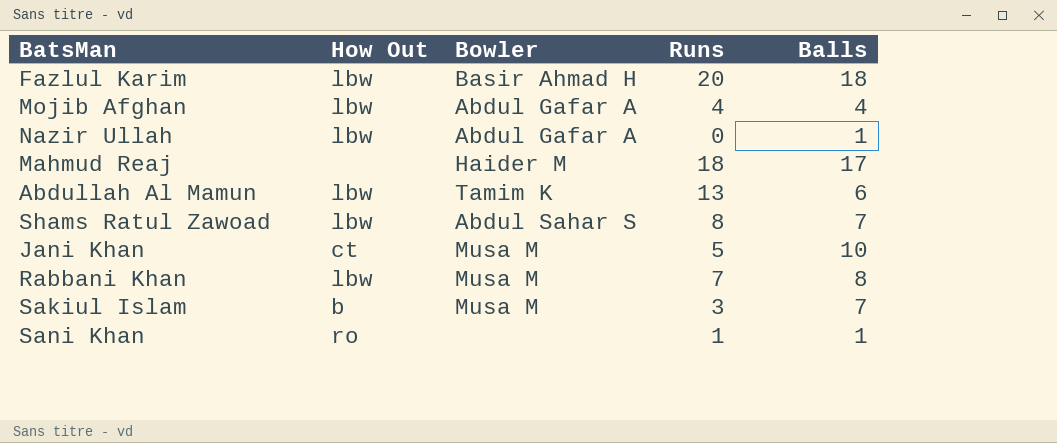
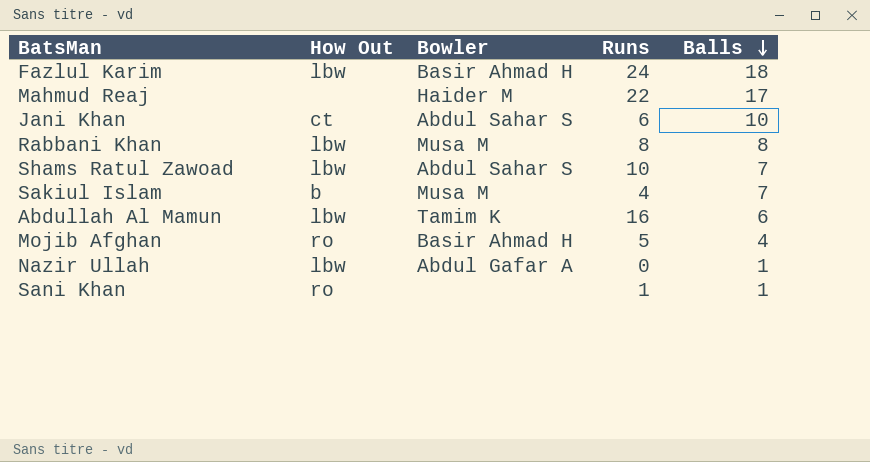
row order: none -> Balls descending
Fazlul Karim | Runs: 20 -> 24
Mahmud Reaj | Runs: 18 -> 22
Jani Khan | Bowler: Musa M -> Abdul Sahar S
Jani Khan | Runs: 5 -> 6
Rabbani Khan | Runs: 7 -> 8
Shams Ratul Zawoad | Runs: 8 -> 10
Sakiul Islam | Runs: 3 -> 4
Abdullah Al Mamun | Runs: 13 -> 16
Mojib Afghan | How Out: lbw -> ro
Mojib Afghan | Bowler: Abdul Gafar A -> Basir Ahmad H
Mojib Afghan | Runs: 4 -> 5

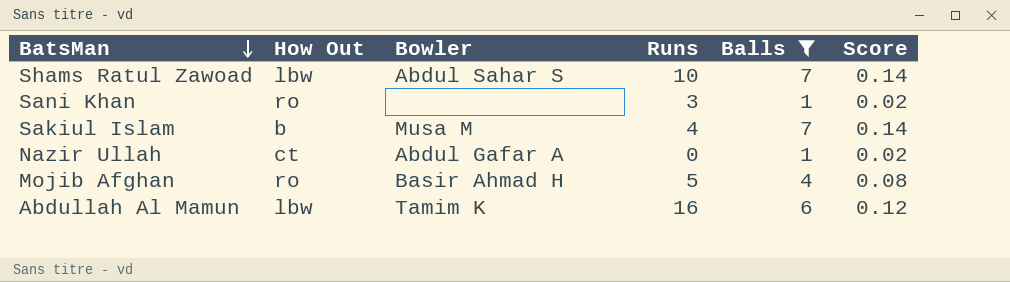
filter: none -> Balls <= 7
row order: Balls descending -> BatsMan descending
column Score | formula: none -> [Balls] * 0.02
Sani Khan | Runs: 1 -> 3
Nazir Ullah | How Out: lbw -> ct

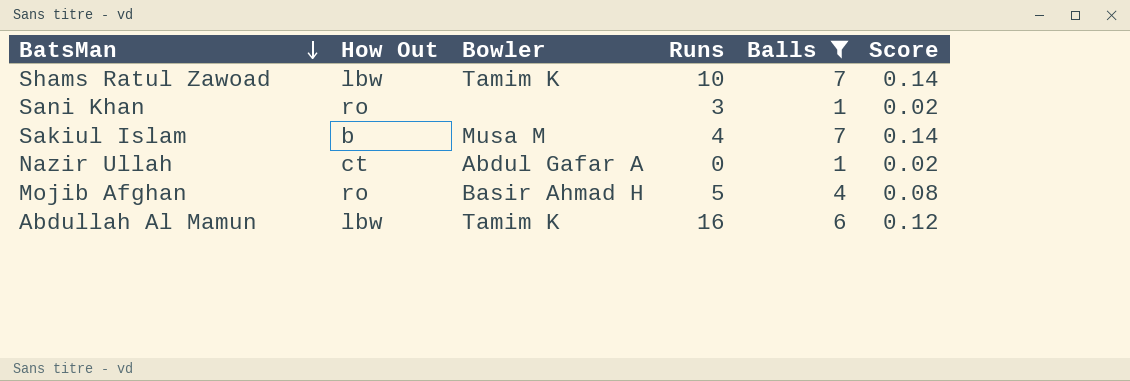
Shams Ratul Zawoad | Bowler: Abdul Sahar S -> Tamim K

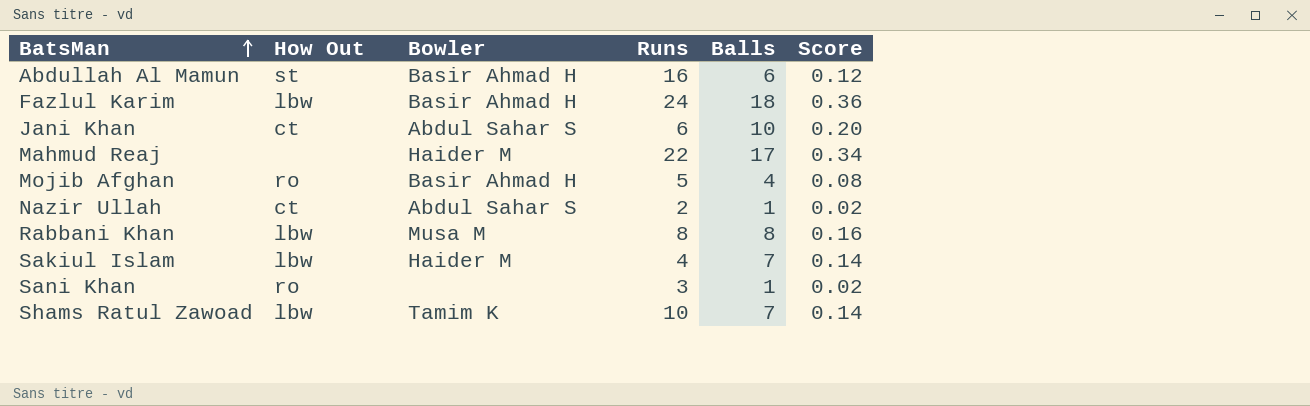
filter: Balls <= 7 -> none
row order: BatsMan descending -> BatsMan ascending
Abdullah Al Mamun | How Out: lbw -> st
Abdullah Al Mamun | Bowler: Tamim K -> Basir Ahmad H
Nazir Ullah | Bowler: Abdul Gafar A -> Abdul Sahar S
Nazir Ullah | Runs: 0 -> 2
Sakiul Islam | How Out: b -> lbw
Sakiul Islam | Bowler: Musa M -> Haider M

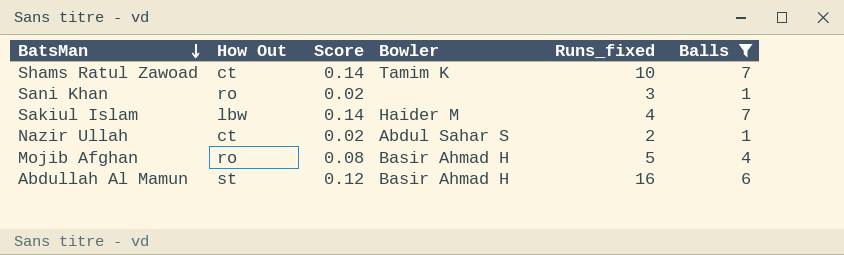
filter: none -> Balls <= 7
row order: BatsMan ascending -> BatsMan descending
column Score | position: 6 -> 3
column name: Runs -> Runs_fixed
Shams Ratul Zawoad | How Out: lbw -> ct

